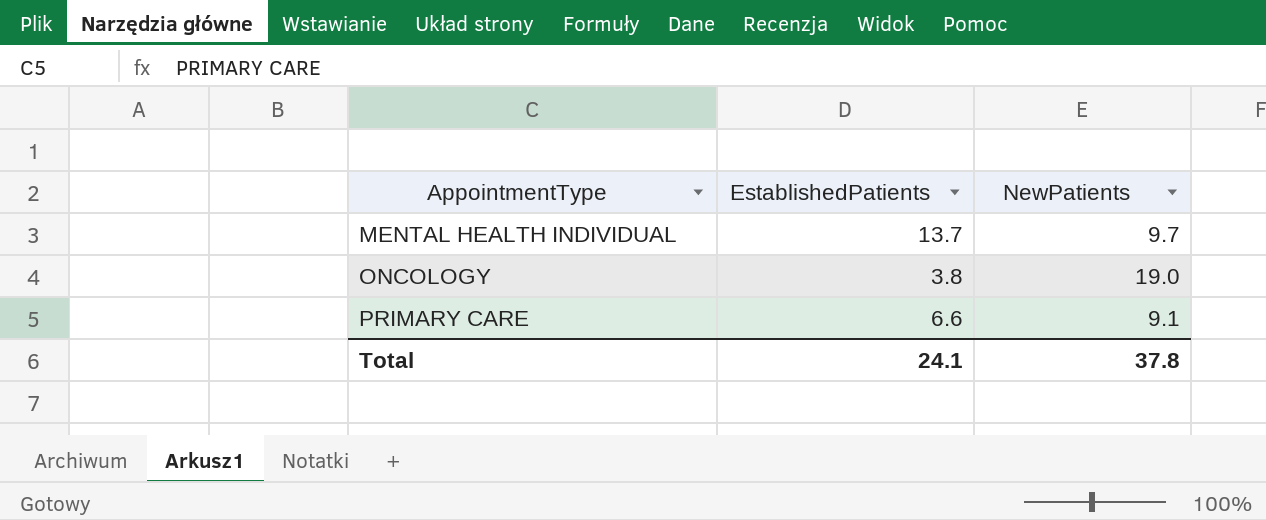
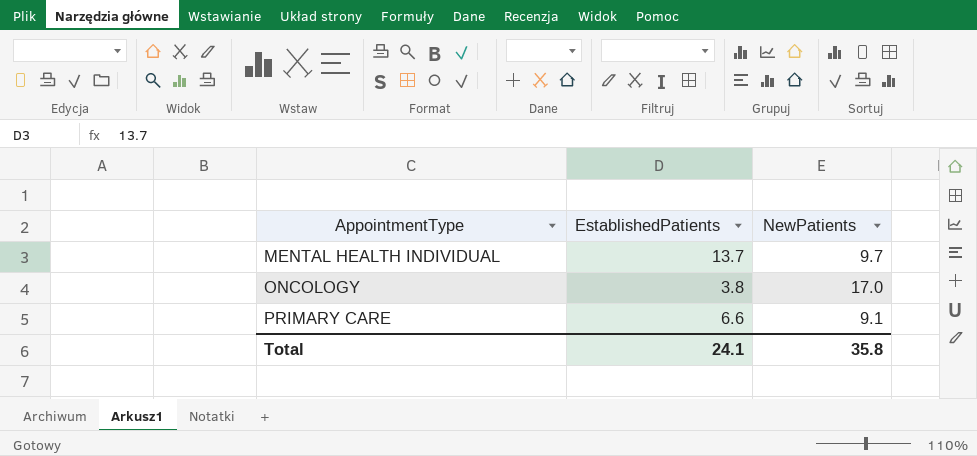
ONCOLOGY | NewPatients: 19.0 -> 17.0
Total | NewPatients: 37.8 -> 35.8

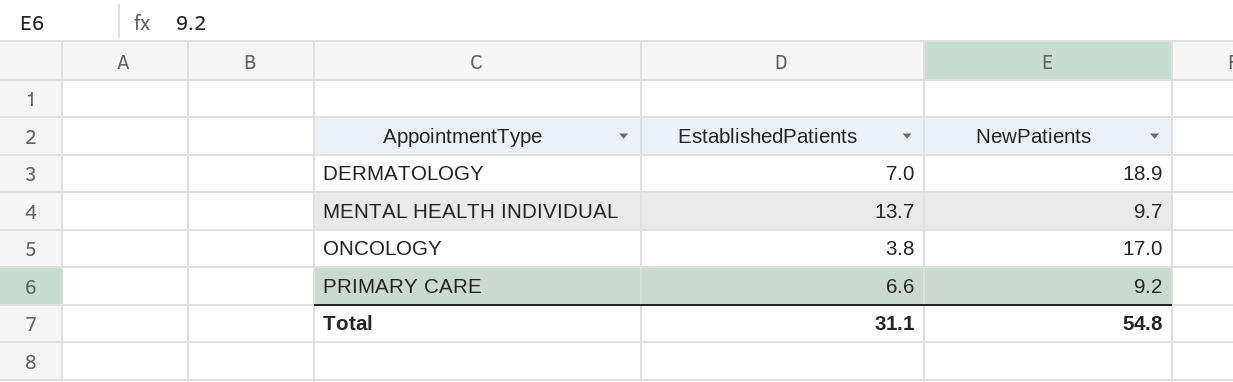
row DERMATOLOGY: none -> 7.0 | 18.9
PRIMARY CARE | NewPatients: 9.1 -> 9.2
Total | EstablishedPatients: 24.1 -> 31.1
Total | NewPatients: 35.8 -> 54.8

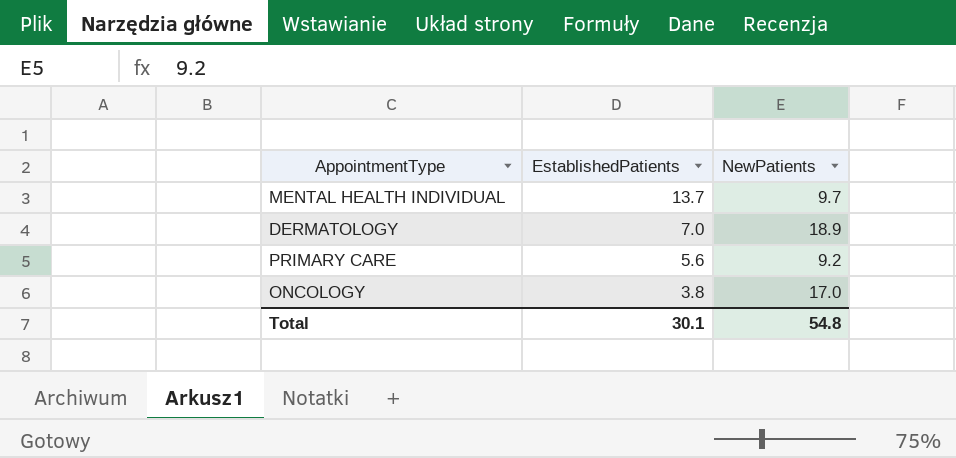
row order: AppointmentType ascending -> EstablishedPatients descending
PRIMARY CARE | EstablishedPatients: 6.6 -> 5.6
Total | EstablishedPatients: 31.1 -> 30.1

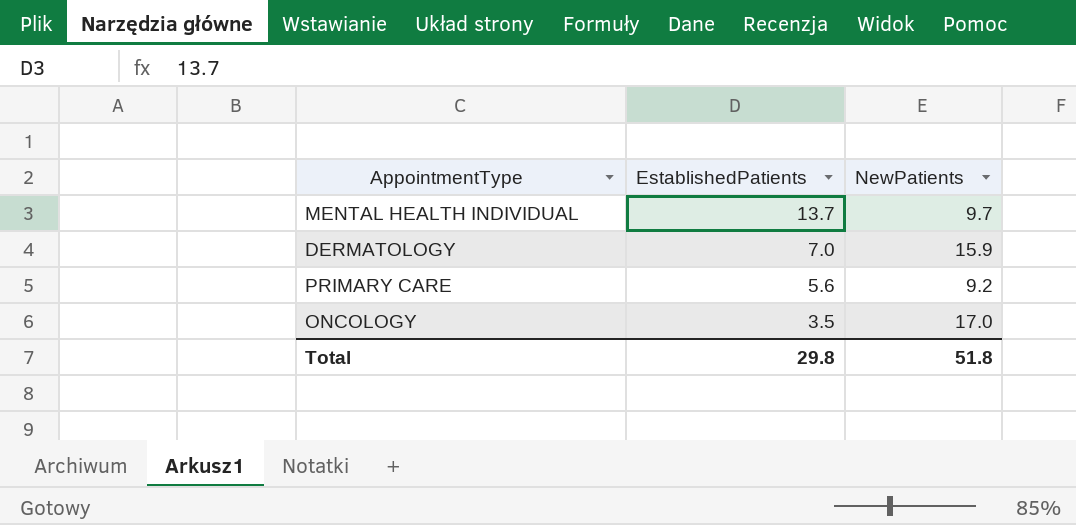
DERMATOLOGY | NewPatients: 18.9 -> 15.9
ONCOLOGY | EstablishedPatients: 3.8 -> 3.5
Total | EstablishedPatients: 30.1 -> 29.8
Total | NewPatients: 54.8 -> 51.8

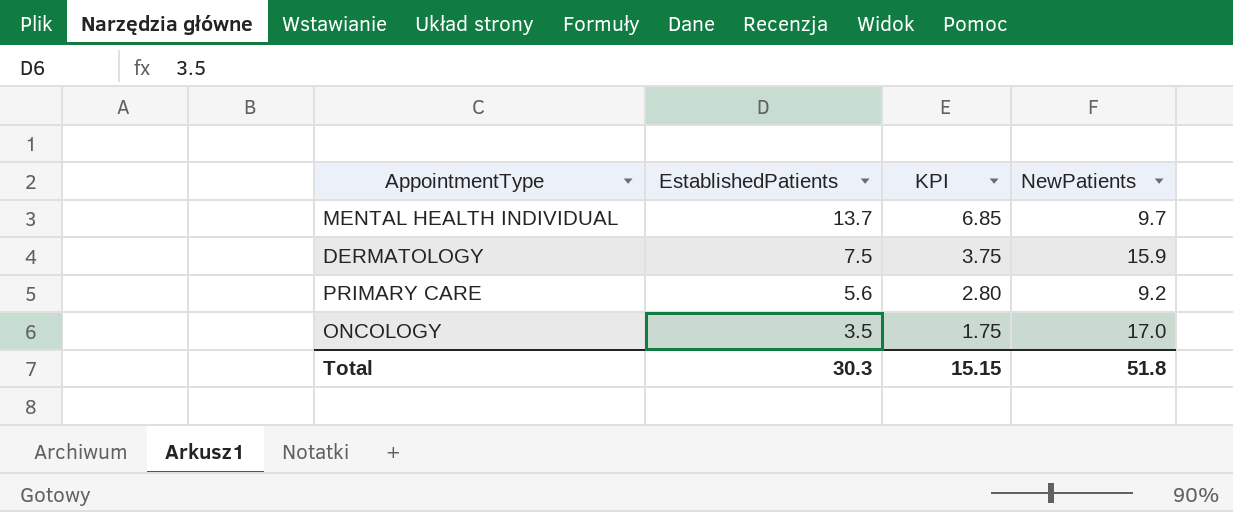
column KPI | formula: none -> [EstablishedPatients] * 0.5
DERMATOLOGY | EstablishedPatients: 7.0 -> 7.5
Total | EstablishedPatients: 29.8 -> 30.3

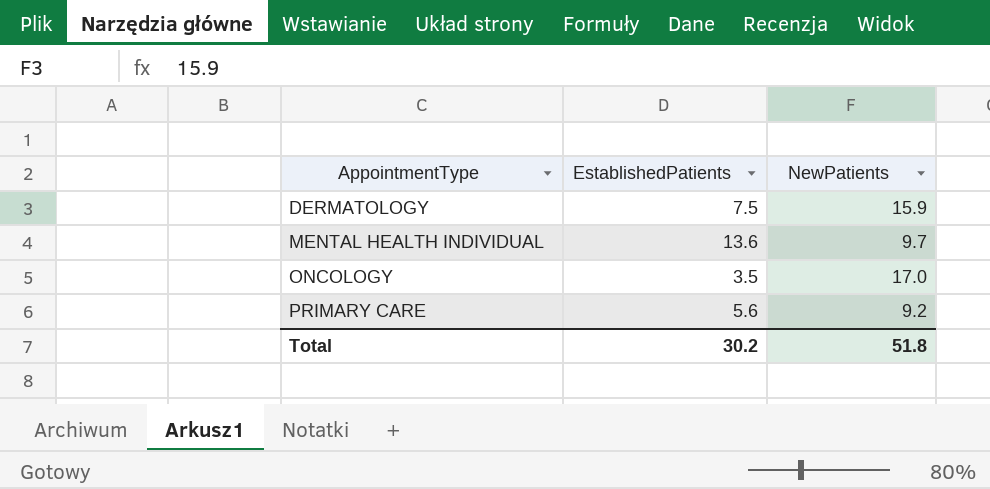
row order: EstablishedPatients descending -> AppointmentType ascending
column KPI | formula: [EstablishedPatients] * 0.5 -> none
MENTAL HEALTH INDIVIDUAL | EstablishedPatients: 13.7 -> 13.6
Total | EstablishedPatients: 30.3 -> 30.2

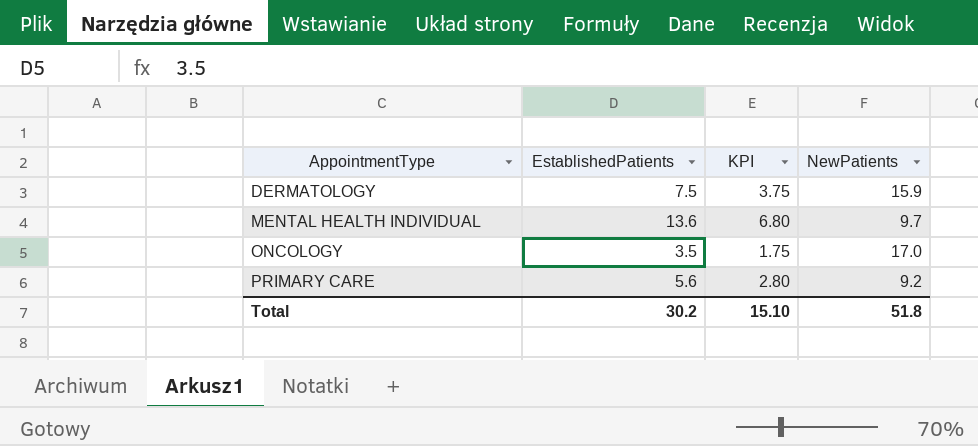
column KPI | formula: none -> [EstablishedPatients] * 0.5

